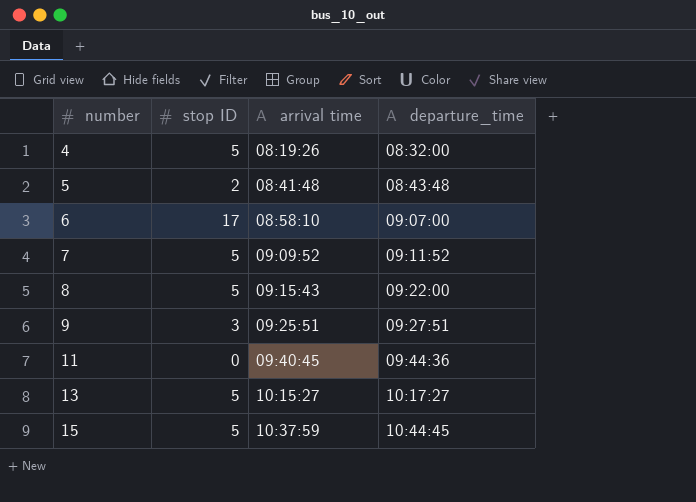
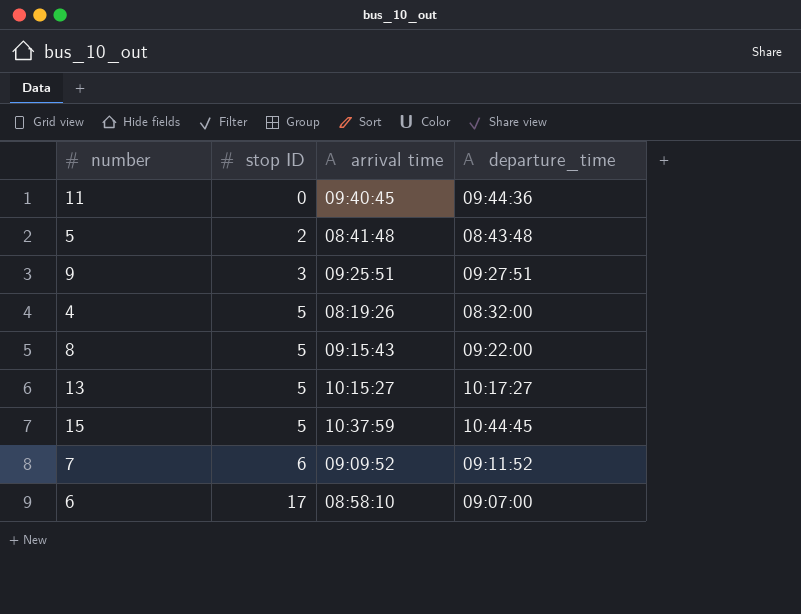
row order: number ascending -> stop ID ascending
7 | stop ID: 5 -> 6

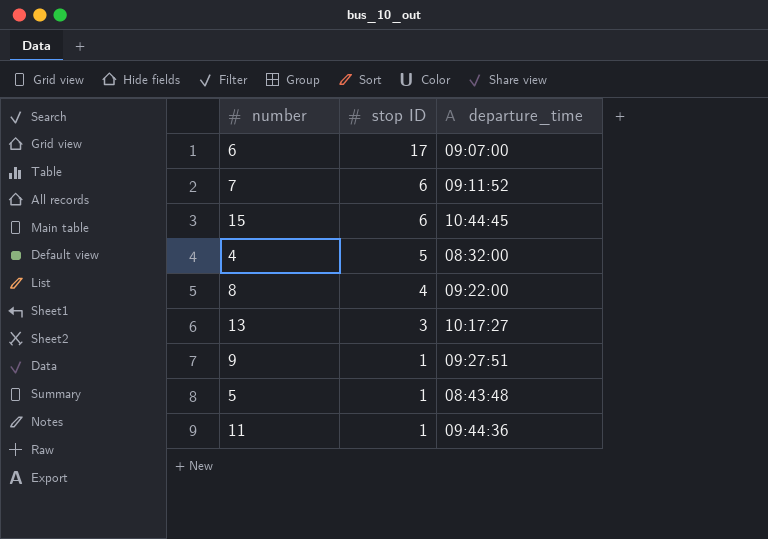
row order: stop ID ascending -> stop ID descending
column arrival time | position: 3 -> none
15 | stop ID: 5 -> 6
8 | stop ID: 5 -> 4
13 | stop ID: 5 -> 3
9 | stop ID: 3 -> 1
5 | stop ID: 2 -> 1
11 | stop ID: 0 -> 1

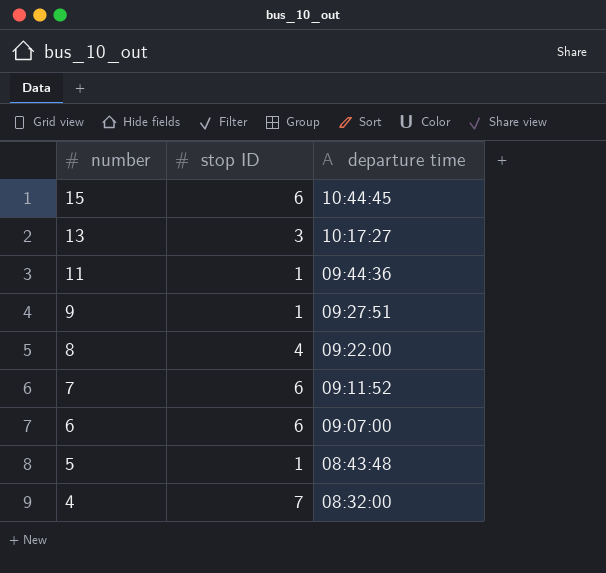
row order: stop ID descending -> number descending
column name: departure_time -> departure time
6 | stop ID: 17 -> 6
4 | stop ID: 5 -> 7

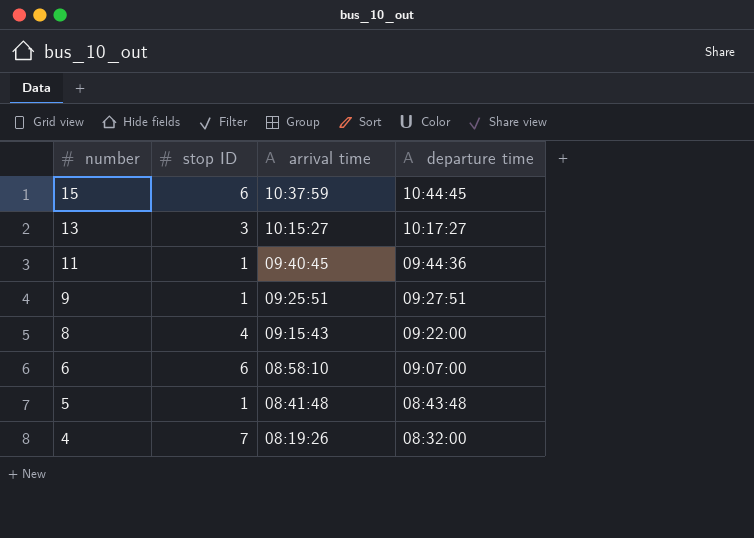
column arrival time | position: none -> 3
row 7: 6 | 09:11:52 -> none

